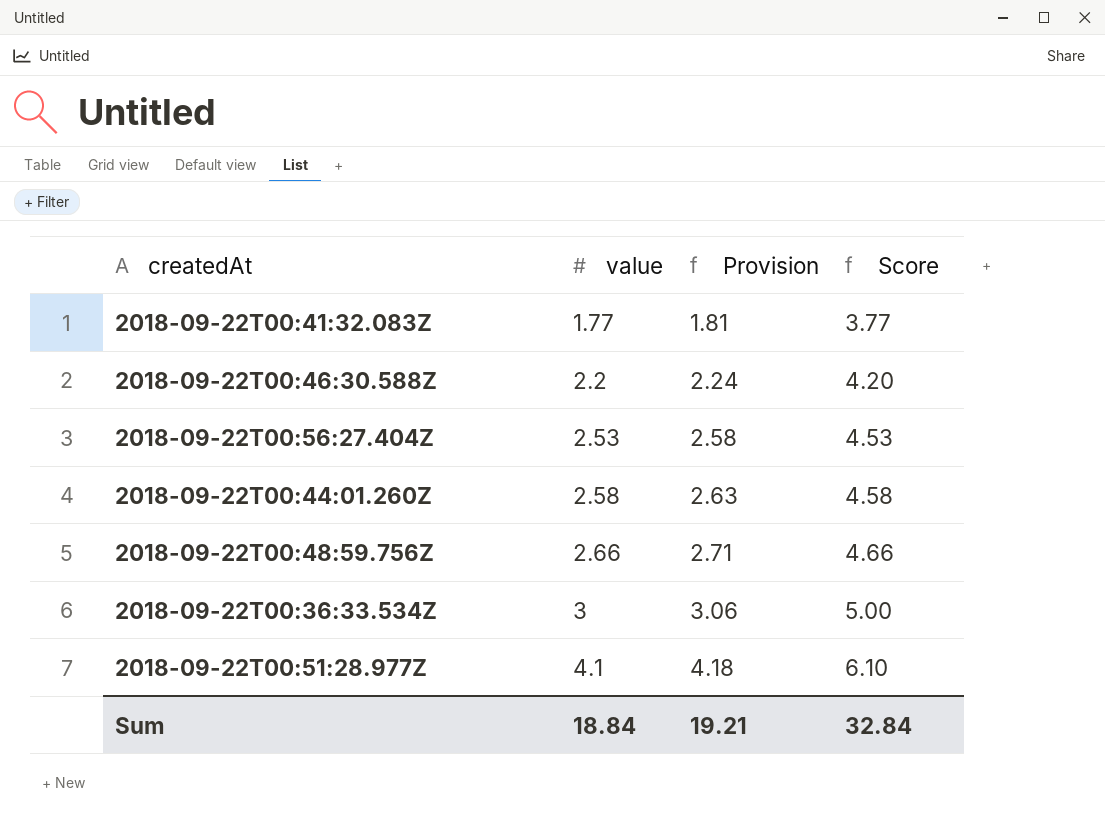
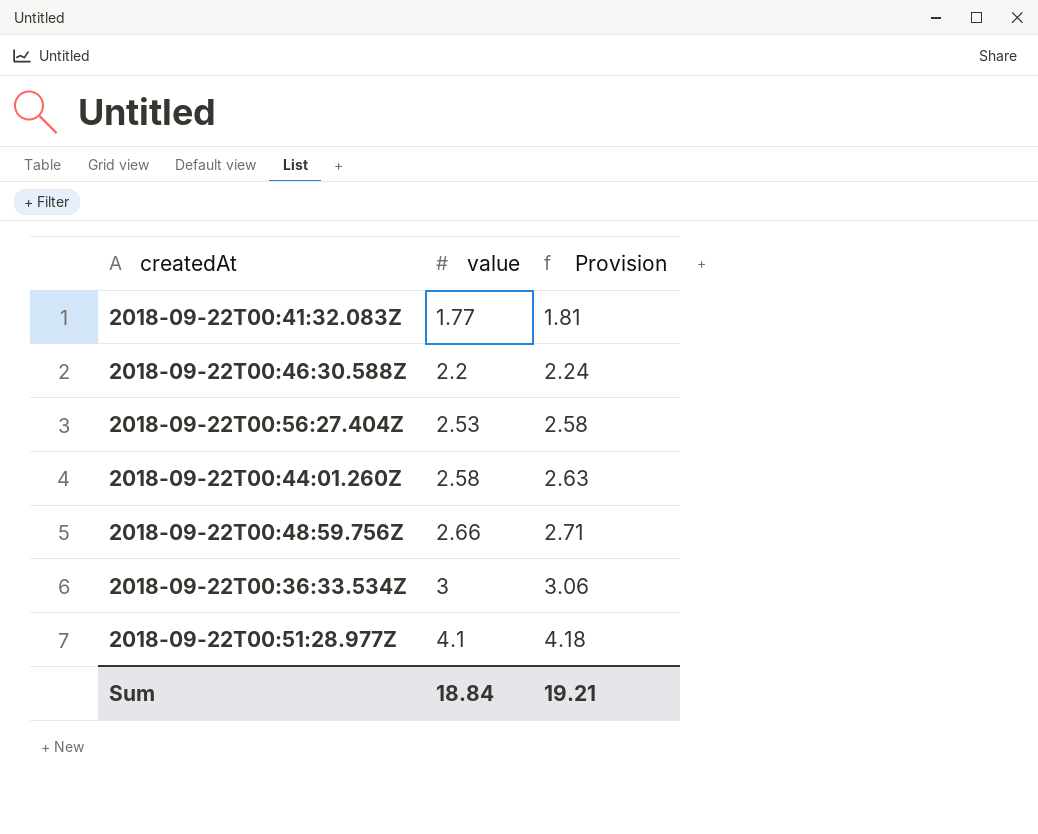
column Score | formula: [value] + 2 -> none

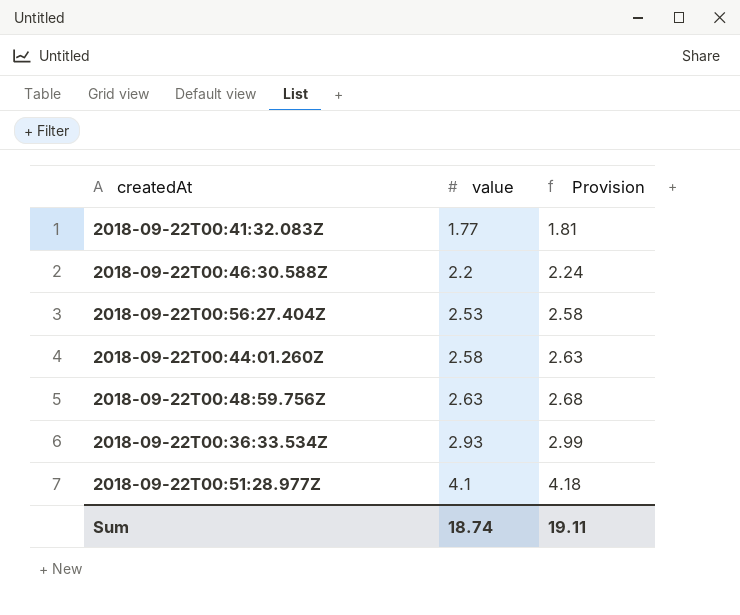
2018-09-22T00:48:59.756Z | value: 2.66 -> 2.63
2018-09-22T00:48:59.756Z | Provision: 2.71 -> 2.68
2018-09-22T00:36:33.534Z | value: 3 -> 2.93
2018-09-22T00:36:33.534Z | Provision: 3.06 -> 2.99
Sum | value: 18.84 -> 18.74
Sum | Provision: 19.21 -> 19.11

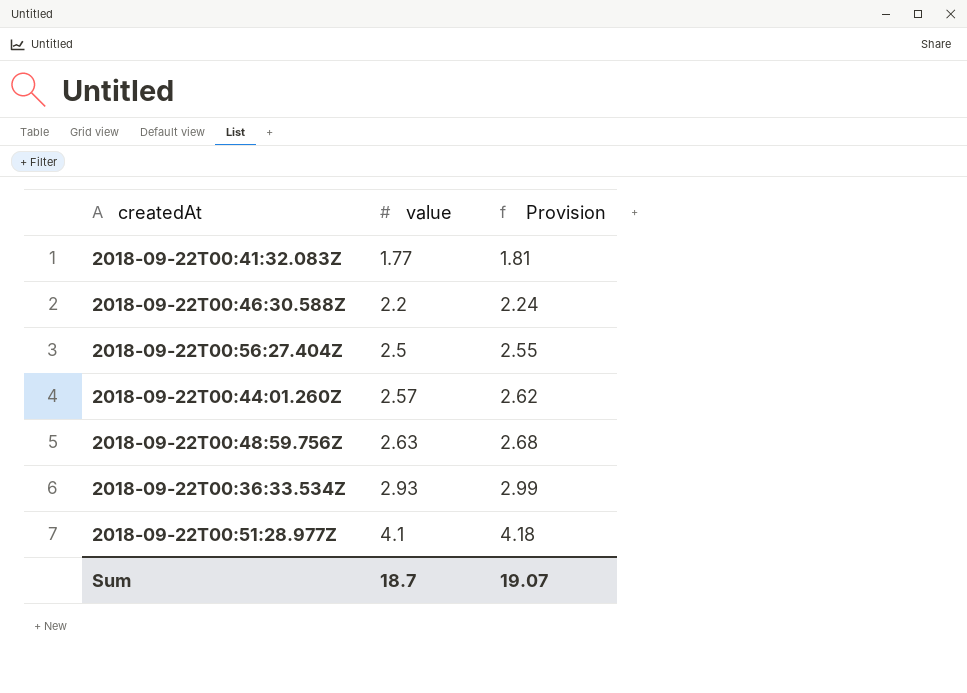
2018-09-22T00:56:27.404Z | value: 2.53 -> 2.5
2018-09-22T00:56:27.404Z | Provision: 2.58 -> 2.55
2018-09-22T00:44:01.260Z | value: 2.58 -> 2.57
2018-09-22T00:44:01.260Z | Provision: 2.63 -> 2.62
Sum | value: 18.74 -> 18.7
Sum | Provision: 19.11 -> 19.07

